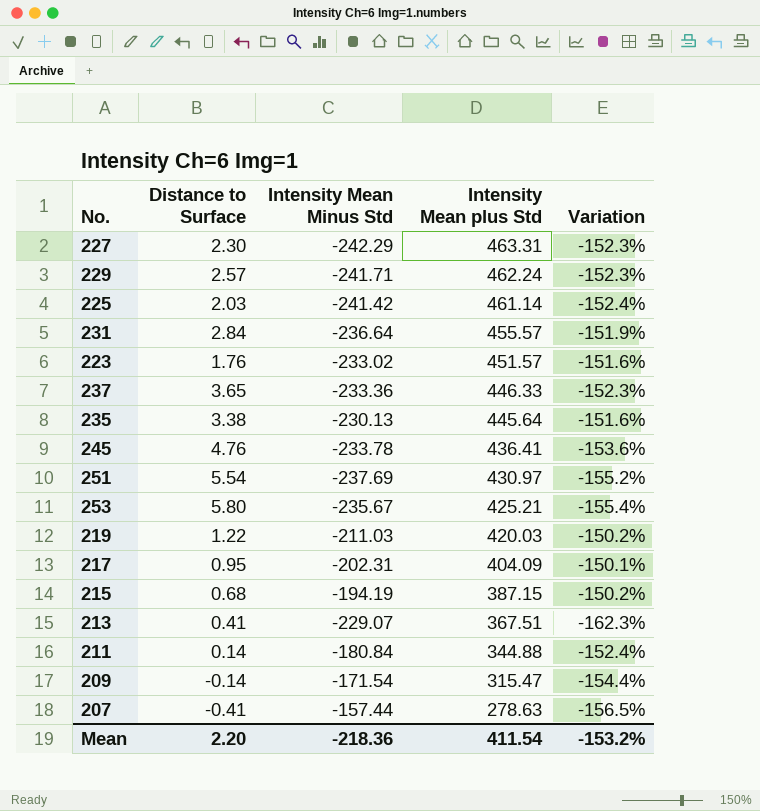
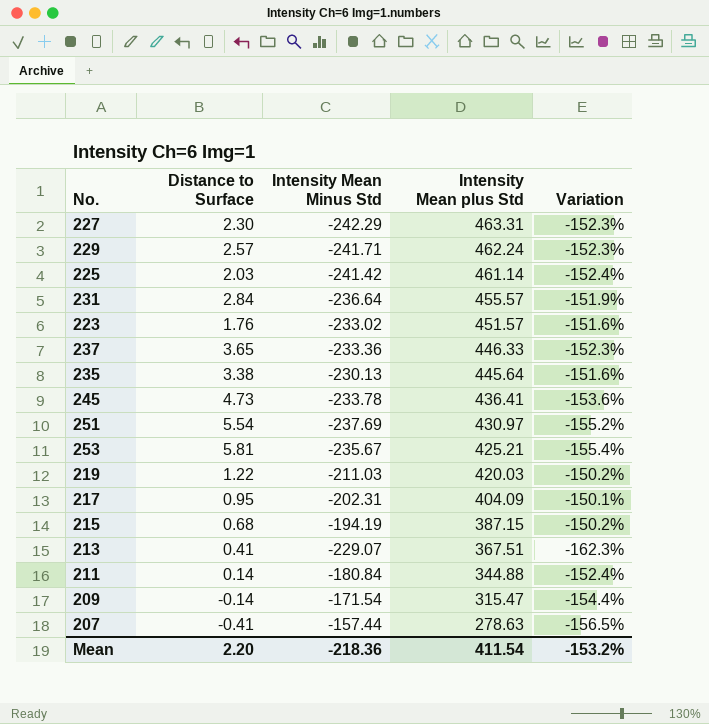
245 | Distance to Surface: 4.76 -> 4.73
253 | Distance to Surface: 5.80 -> 5.81

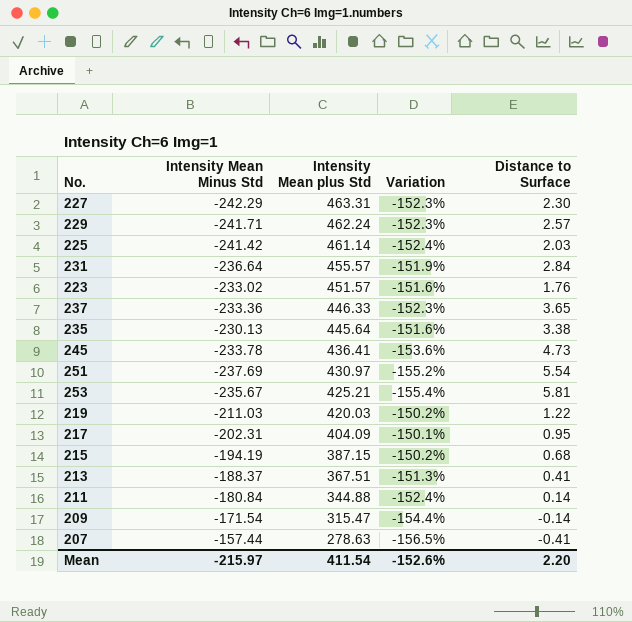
column Distance to Surface | position: 2 -> 5
213 | Intensity Mean Minus Std: -229.07 -> -188.37
213 | Variation: -162.3% -> -151.3%
Mean | Intensity Mean Minus Std: -218.36 -> -215.97
Mean | Variation: -153.2% -> -152.6%

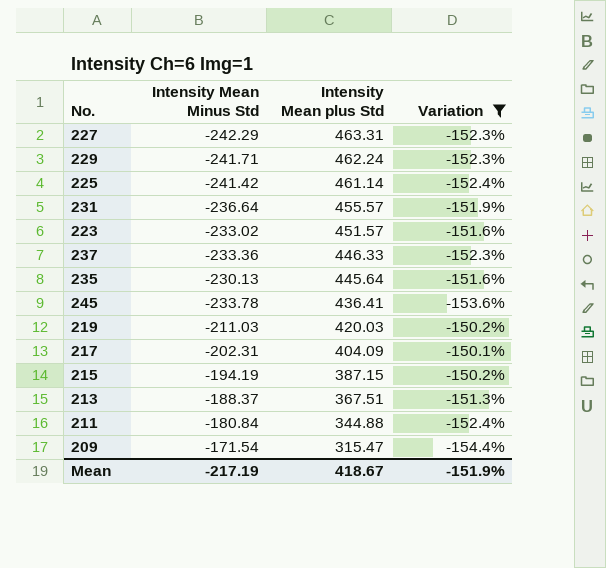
filter: none -> Variation >= -154.4%
column Distance to Surface | position: 5 -> none
Mean | Intensity Mean Minus Std: -215.97 -> -217.19
Mean | Intensity Mean plus Std: 411.54 -> 418.67
Mean | Variation: -152.6% -> -151.9%

